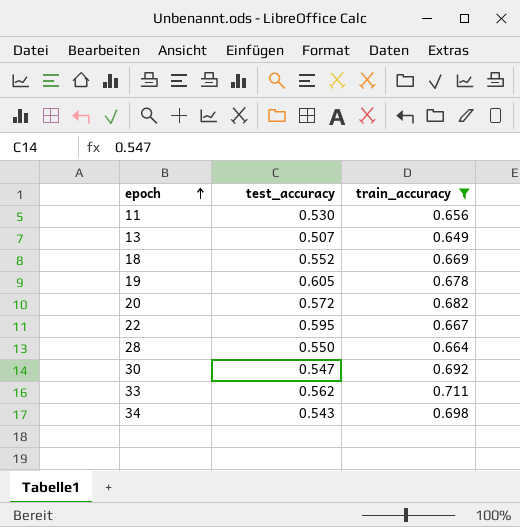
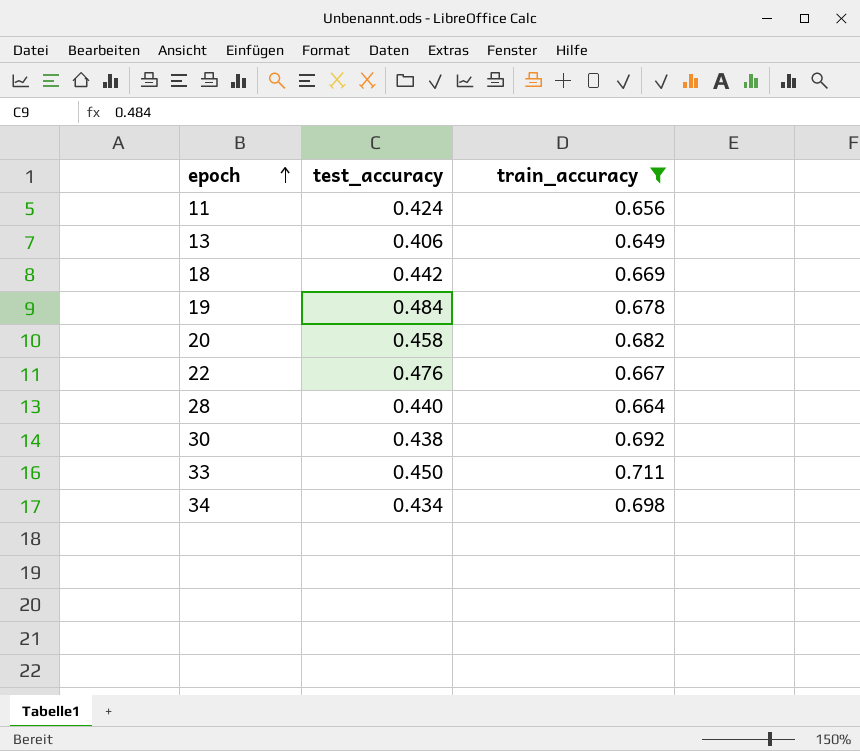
11 | test_accuracy: 0.530 -> 0.424
13 | test_accuracy: 0.507 -> 0.406
18 | test_accuracy: 0.552 -> 0.442
19 | test_accuracy: 0.605 -> 0.484
20 | test_accuracy: 0.572 -> 0.458
22 | test_accuracy: 0.595 -> 0.476
28 | test_accuracy: 0.550 -> 0.440
30 | test_accuracy: 0.547 -> 0.438
33 | test_accuracy: 0.562 -> 0.450
34 | test_accuracy: 0.543 -> 0.434

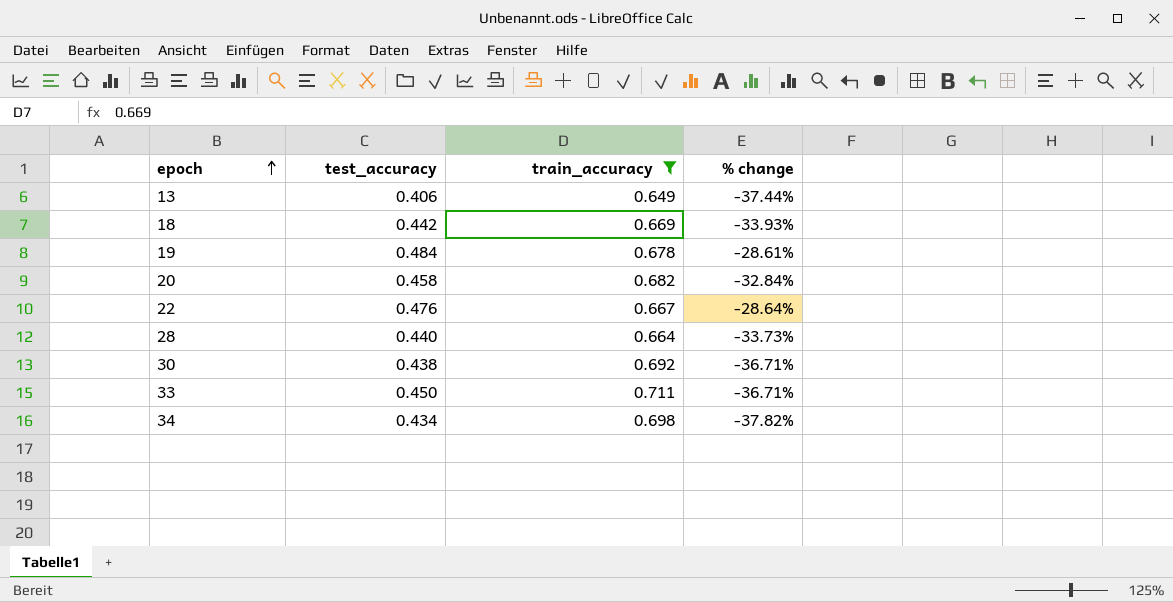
column % change | formula: none -> ([test_accuracy] - [train_accuracy]) / [train_accuracy]
row 11: 0.424 | 0.656 -> none

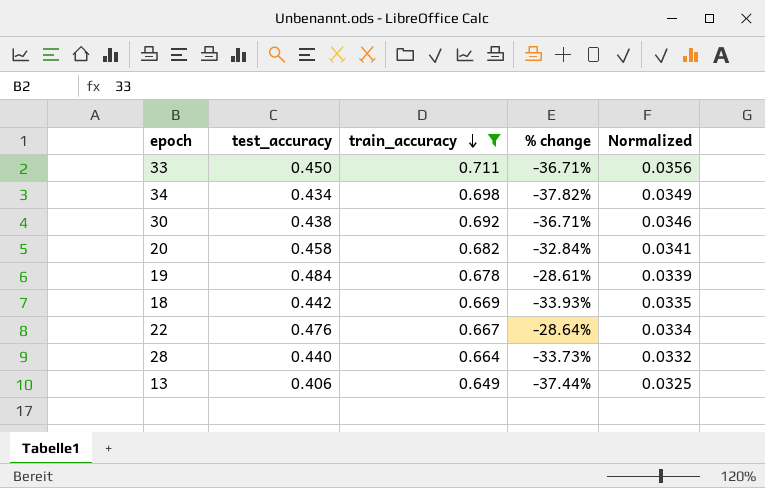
row order: epoch ascending -> train_accuracy descending
column Normalized | formula: none -> [train_accuracy] * 0.05

